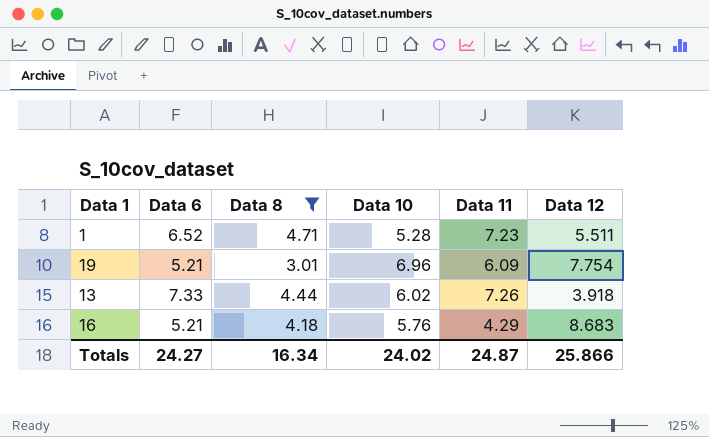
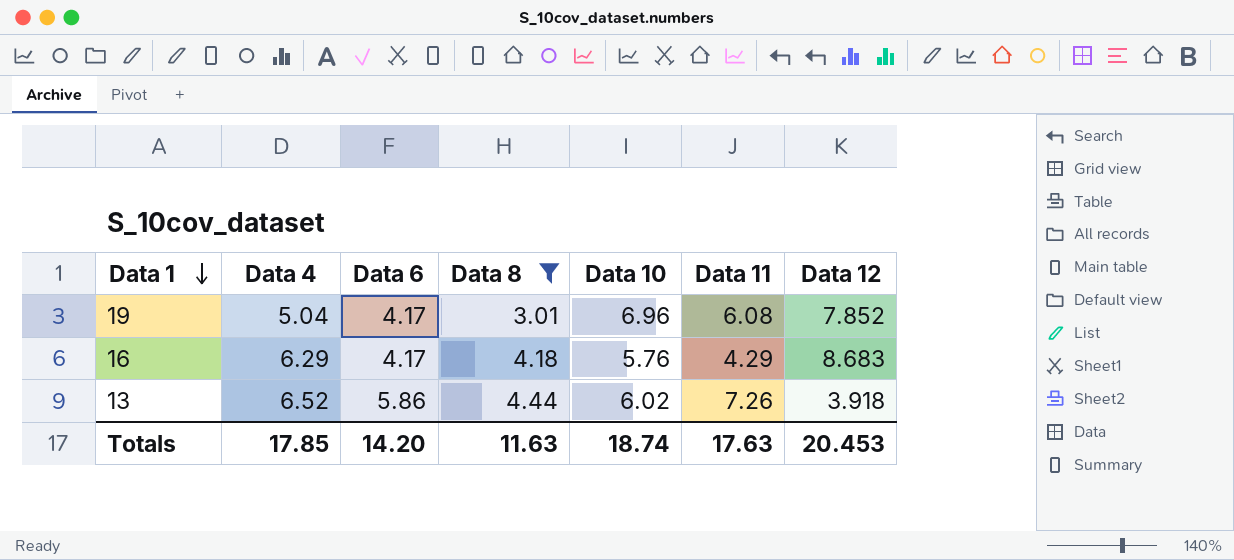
row order: none -> Data 1 descending
column Data 4 | position: none -> 2
row 1: 6.52 | 4.71 | 5.28 | 7.23 | 5.511 -> none
19 | Data 6: 5.21 -> 4.17
19 | Data 11: 6.09 -> 6.08
19 | Data 12: 7.754 -> 7.852
16 | Data 6: 5.21 -> 4.17
13 | Data 6: 7.33 -> 5.86
Totals | Data 6: 24.27 -> 14.20
Totals | Data 8: 16.34 -> 11.63
Totals | Data 10: 24.02 -> 18.74
Totals | Data 11: 24.87 -> 17.63
Totals | Data 12: 25.866 -> 20.453

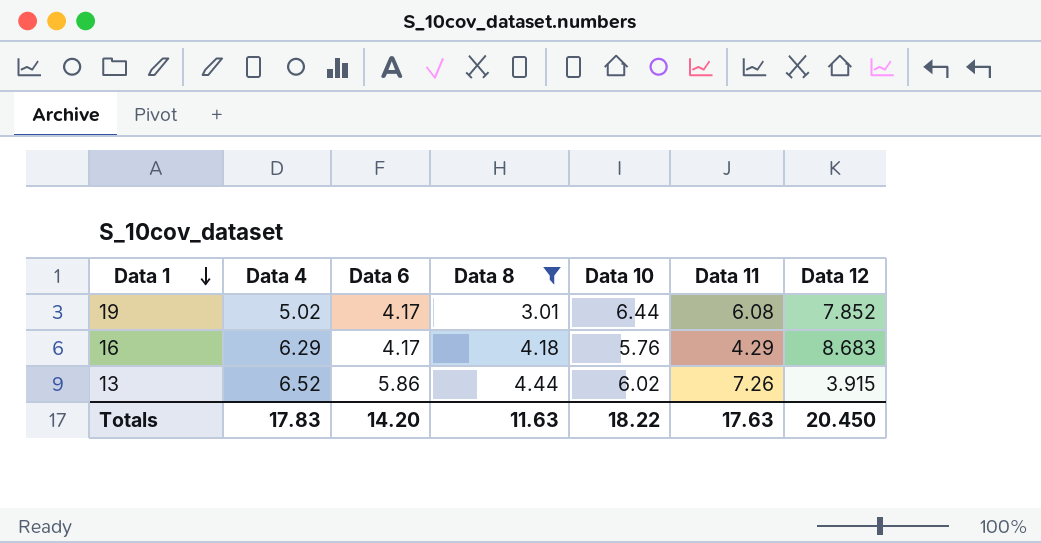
19 | Data 4: 5.04 -> 5.02
19 | Data 10: 6.96 -> 6.44
13 | Data 12: 3.918 -> 3.915
Totals | Data 4: 17.85 -> 17.83
Totals | Data 10: 18.74 -> 18.22
Totals | Data 12: 20.453 -> 20.450

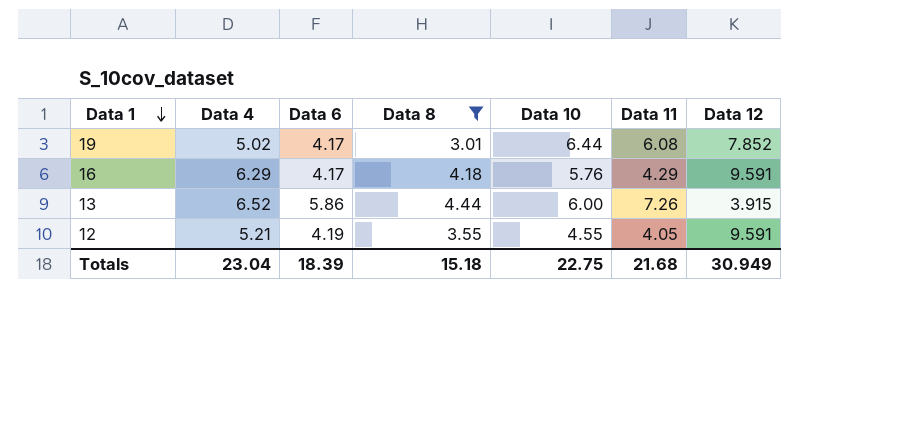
16 | Data 12: 8.683 -> 9.591
13 | Data 10: 6.02 -> 6.00
row 12: none -> 5.21 | 4.19 | 3.55 | 4.55 | 4.05 | 9.591
Totals | Data 4: 17.83 -> 23.04
Totals | Data 6: 14.20 -> 18.39
Totals | Data 8: 11.63 -> 15.18
Totals | Data 10: 18.22 -> 22.75
Totals | Data 11: 17.63 -> 21.68
Totals | Data 12: 20.450 -> 30.949

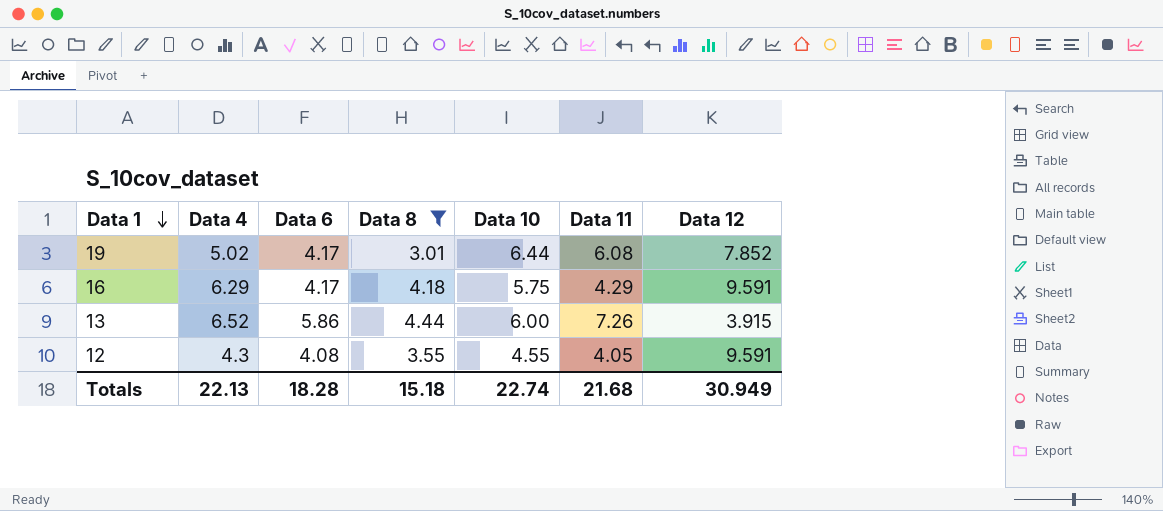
16 | Data 10: 5.76 -> 5.75
12 | Data 4: 5.21 -> 4.3
12 | Data 6: 4.19 -> 4.08
Totals | Data 4: 23.04 -> 22.13
Totals | Data 6: 18.39 -> 18.28
Totals | Data 10: 22.75 -> 22.74

